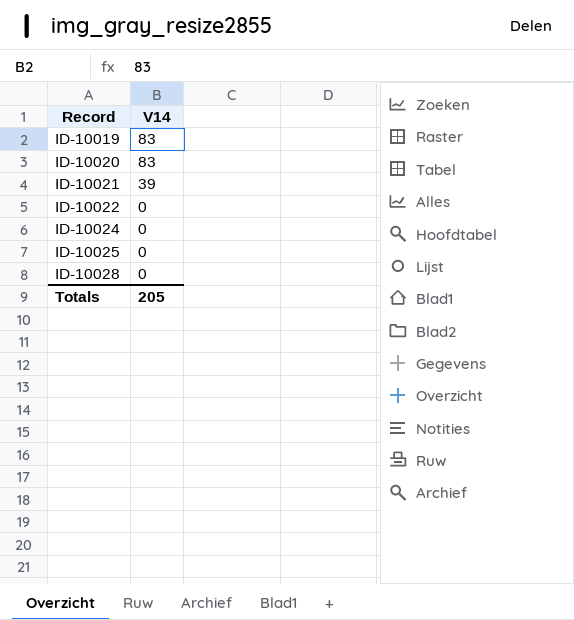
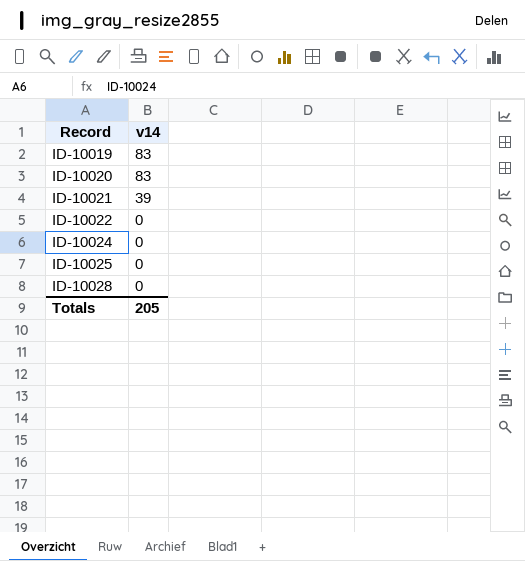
column name: V14 -> v14

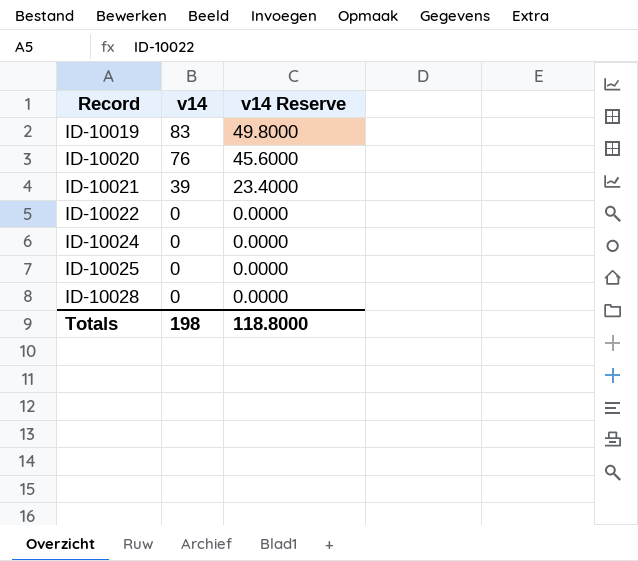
column v14 Reserve | formula: none -> [v14] * 0.6
ID-10020 | v14: 83 -> 76
Totals | v14: 205 -> 198

